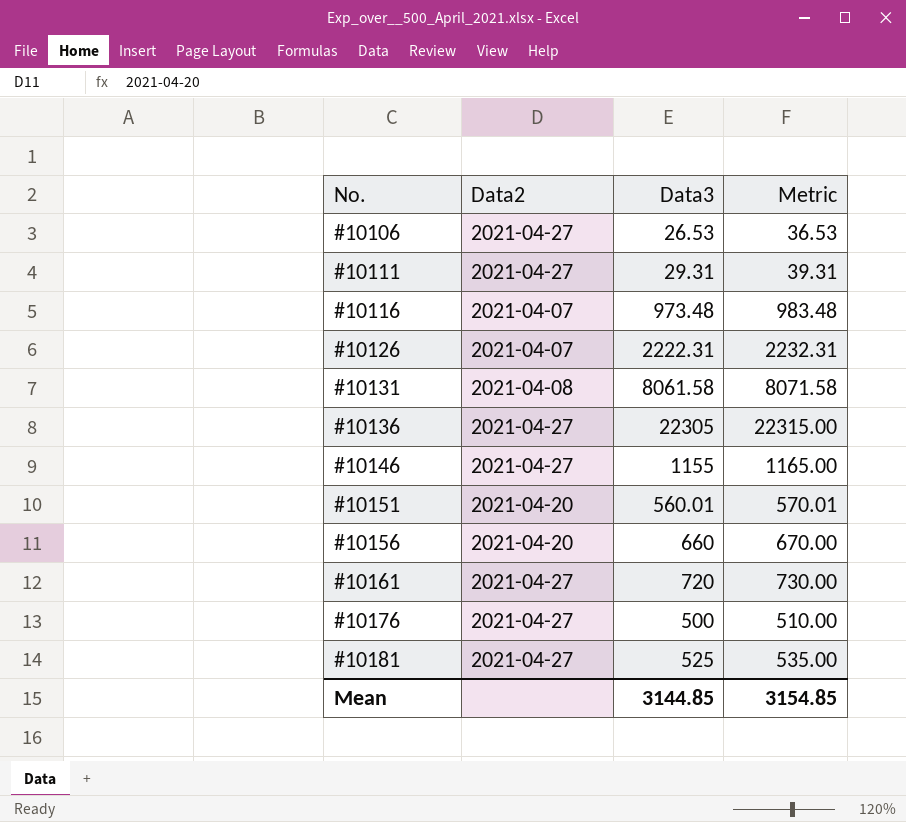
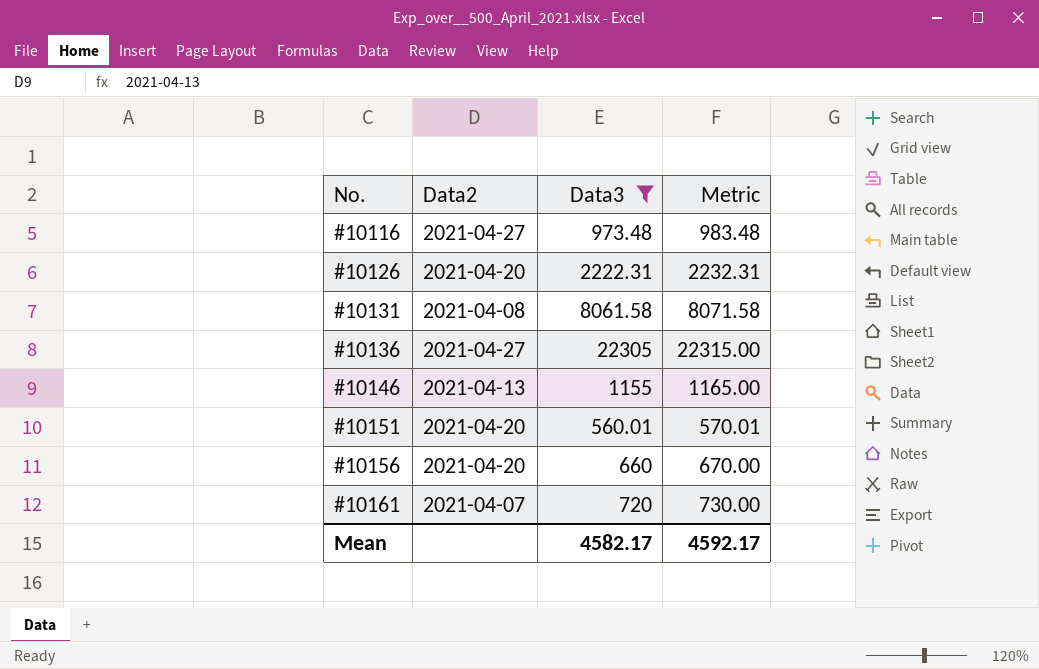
filter: none -> Data3 >= 560.01
#10116 | Data2: 2021-04-07 -> 2021-04-27
#10126 | Data2: 2021-04-07 -> 2021-04-20
#10146 | Data2: 2021-04-27 -> 2021-04-13
#10161 | Data2: 2021-04-27 -> 2021-04-07
Mean | Data3: 3144.85 -> 4582.17
Mean | Metric: 3154.85 -> 4592.17

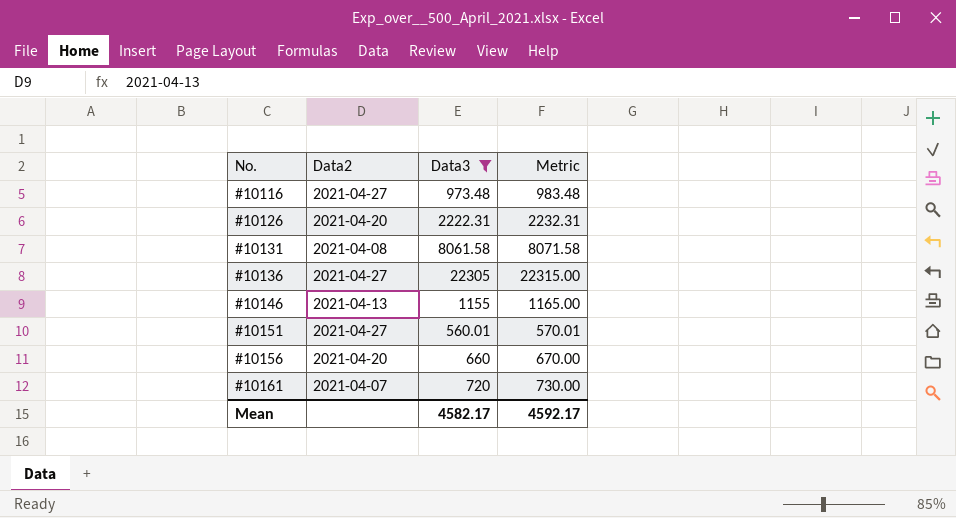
#10151 | Data2: 2021-04-20 -> 2021-04-27

